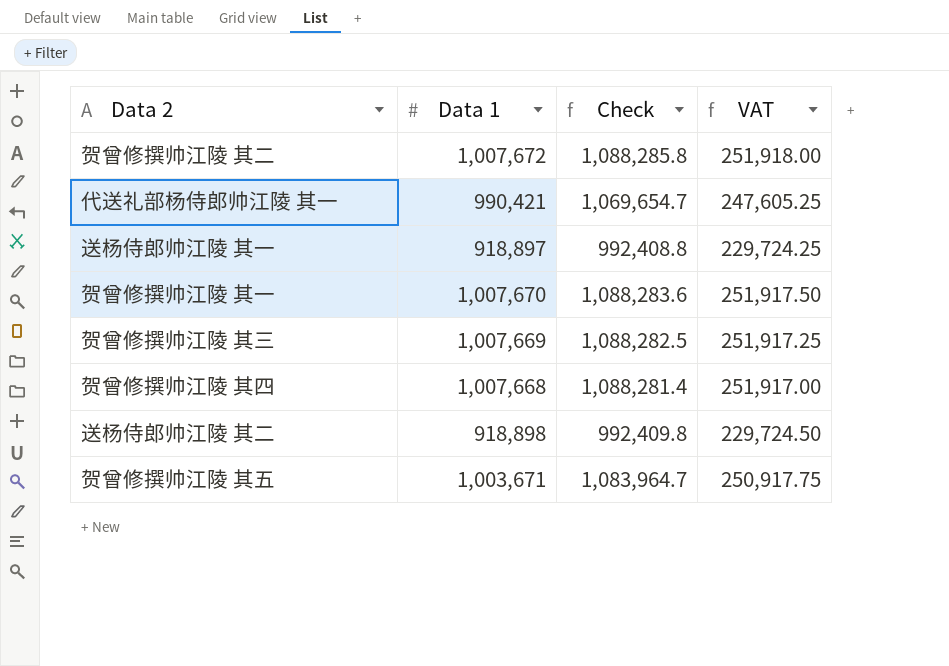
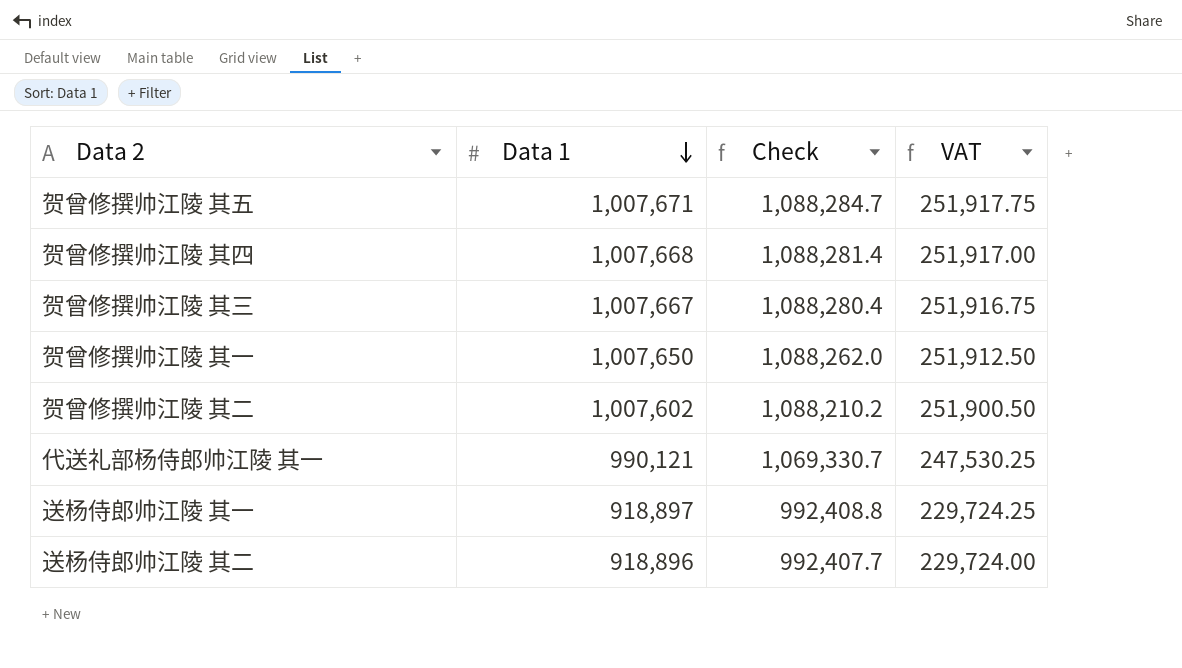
row order: none -> Data 1 descending
贺曾修撰帅江陵 其五 | Data 1: 1,003,671 -> 1,007,671
贺曾修撰帅江陵 其五 | Check: 1,083,964.7 -> 1,088,284.7
贺曾修撰帅江陵 其五 | VAT: 250,917.75 -> 251,917.75
贺曾修撰帅江陵 其三 | Data 1: 1,007,669 -> 1,007,667
贺曾修撰帅江陵 其三 | Check: 1,088,282.5 -> 1,088,280.4
贺曾修撰帅江陵 其三 | VAT: 251,917.25 -> 251,916.75
贺曾修撰帅江陵 其一 | Data 1: 1,007,670 -> 1,007,650
贺曾修撰帅江陵 其一 | Check: 1,088,283.6 -> 1,088,262.0
贺曾修撰帅江陵 其一 | VAT: 251,917.50 -> 251,912.50
贺曾修撰帅江陵 其二 | Data 1: 1,007,672 -> 1,007,602
贺曾修撰帅江陵 其二 | Check: 1,088,285.8 -> 1,088,210.2
贺曾修撰帅江陵 其二 | VAT: 251,918.00 -> 251,900.50
代送礼部杨侍郎帅江陵 其一 | Data 1: 990,421 -> 990,121
代送礼部杨侍郎帅江陵 其一 | Check: 1,069,654.7 -> 1,069,330.7
代送礼部杨侍郎帅江陵 其一 | VAT: 247,605.25 -> 247,530.25
送杨侍郎帅江陵 其二 | Data 1: 918,898 -> 918,896
送杨侍郎帅江陵 其二 | Check: 992,409.8 -> 992,407.7
送杨侍郎帅江陵 其二 | VAT: 229,724.50 -> 229,724.00

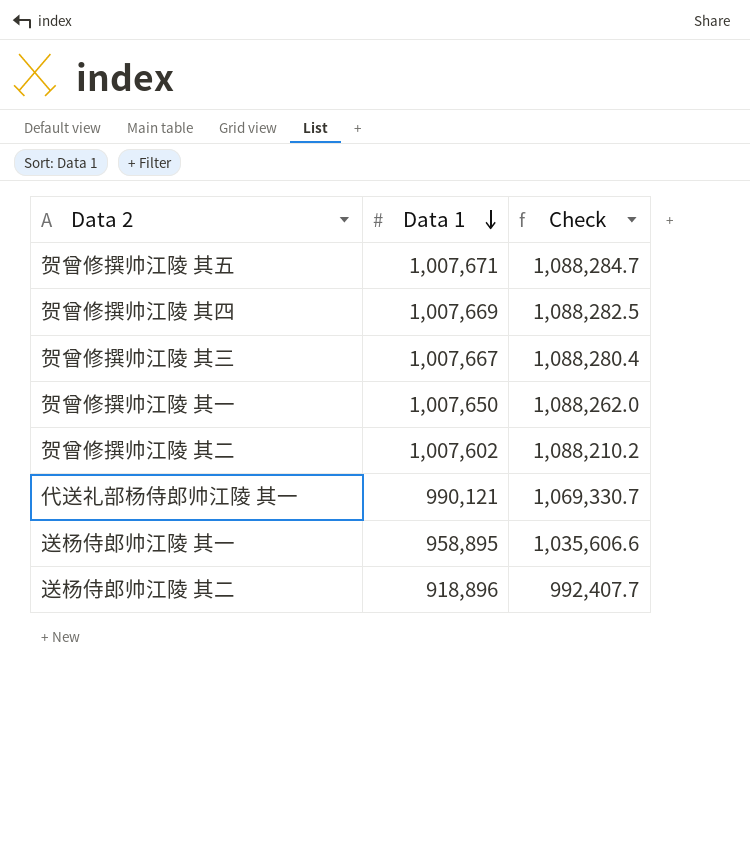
column VAT | formula: [Data 1] * 0.25 -> none
贺曾修撰帅江陵 其四 | Data 1: 1,007,668 -> 1,007,669
贺曾修撰帅江陵 其四 | Check: 1,088,281.4 -> 1,088,282.5
送杨侍郎帅江陵 其一 | Data 1: 918,897 -> 958,895
送杨侍郎帅江陵 其一 | Check: 992,408.8 -> 1,035,606.6

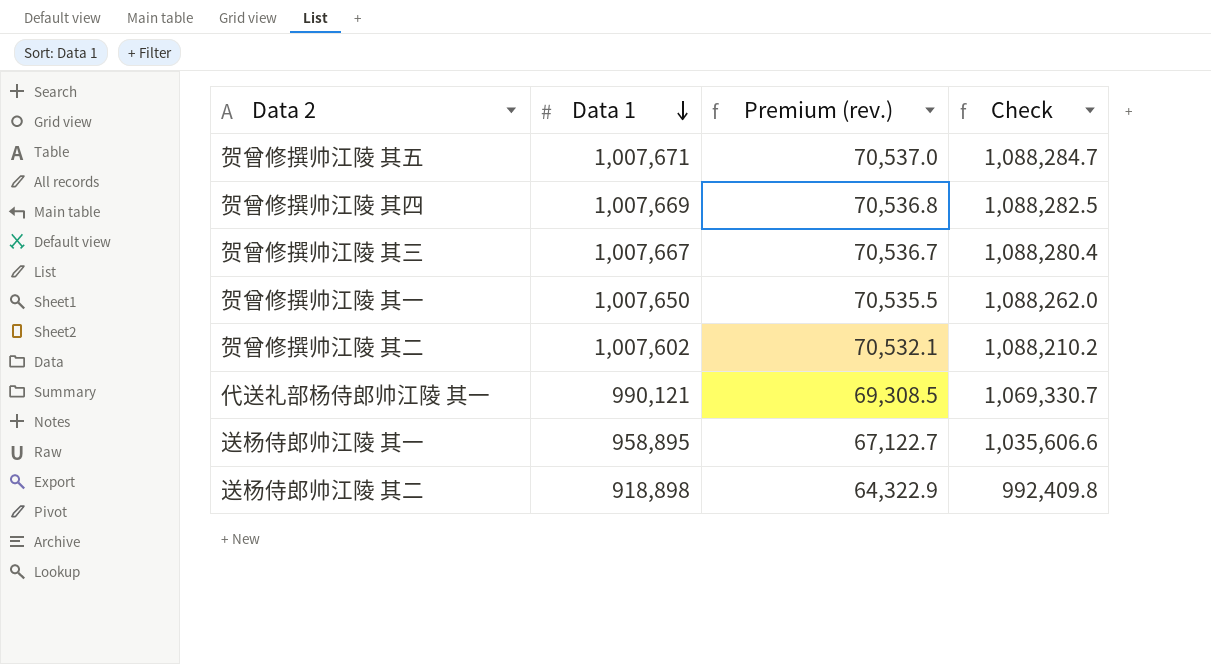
column Premium (rev.) | formula: none -> [Data 1] * 0.07
送杨侍郎帅江陵 其二 | Data 1: 918,896 -> 918,898
送杨侍郎帅江陵 其二 | Check: 992,407.7 -> 992,409.8

